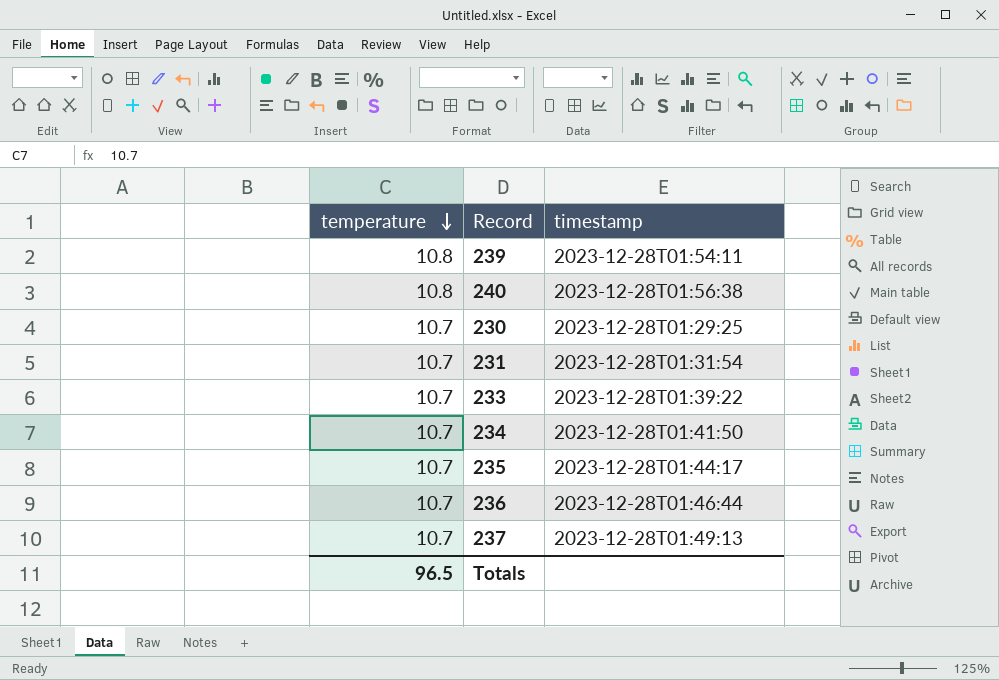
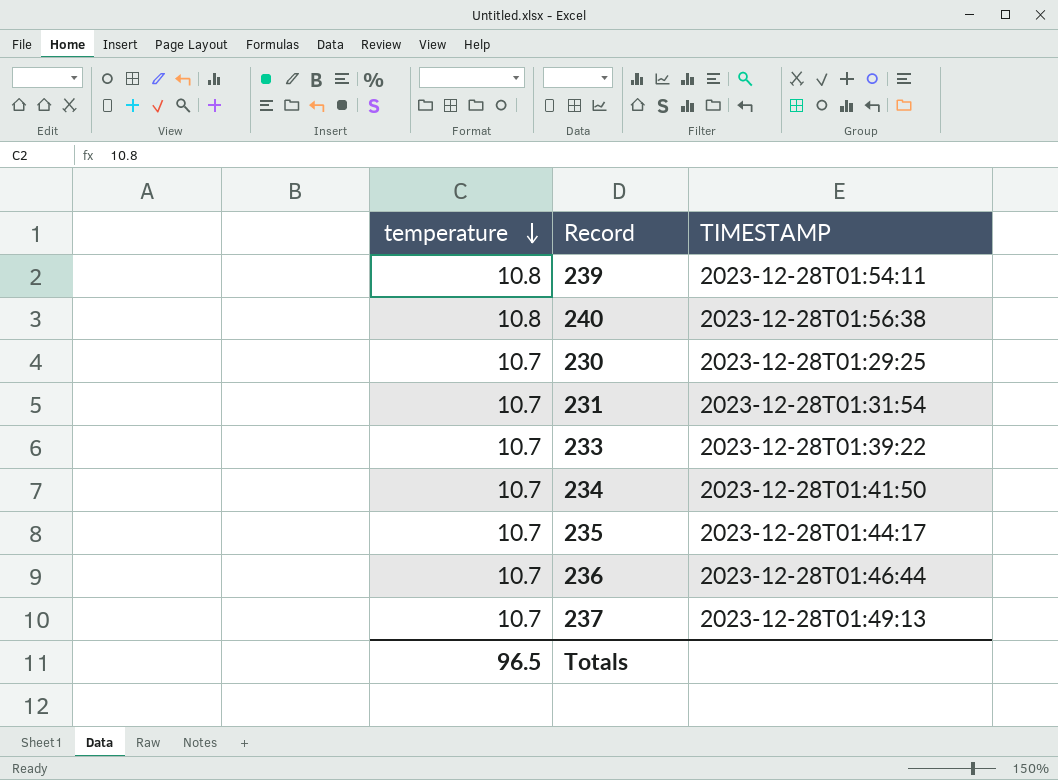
column name: timestamp -> TIMESTAMP

